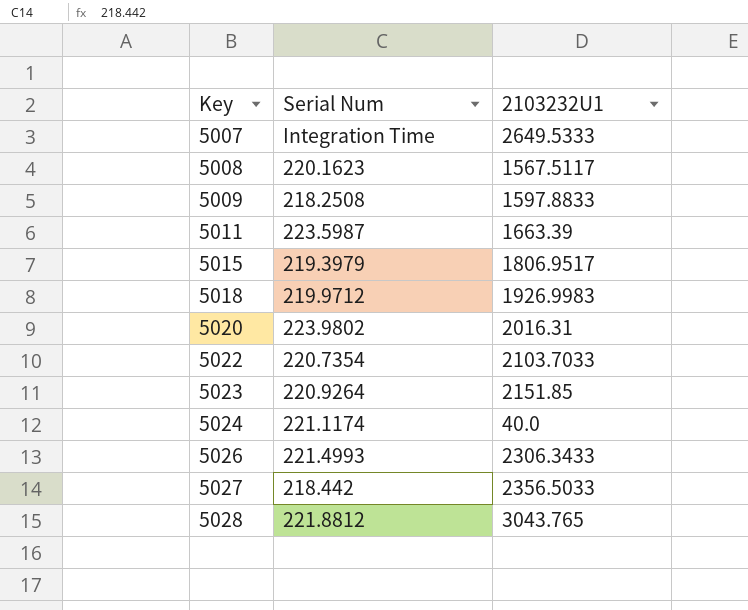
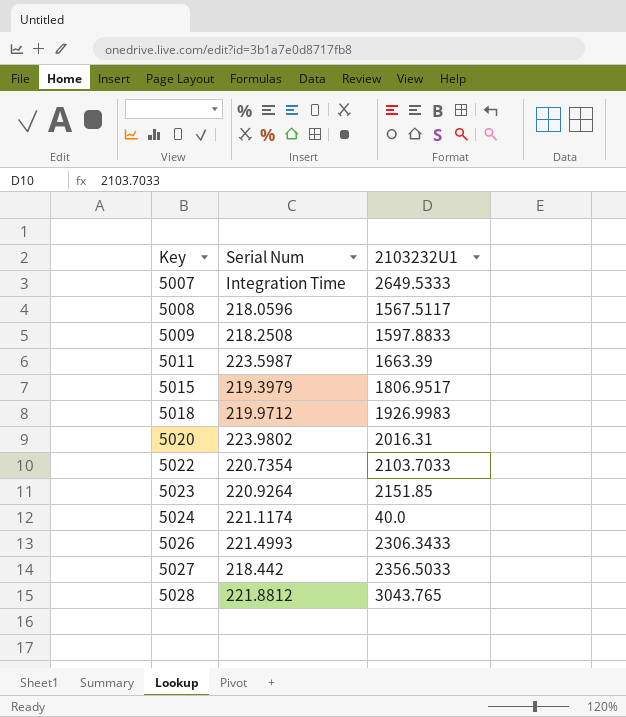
5008 | Serial Num: 220.1623 -> 218.0596

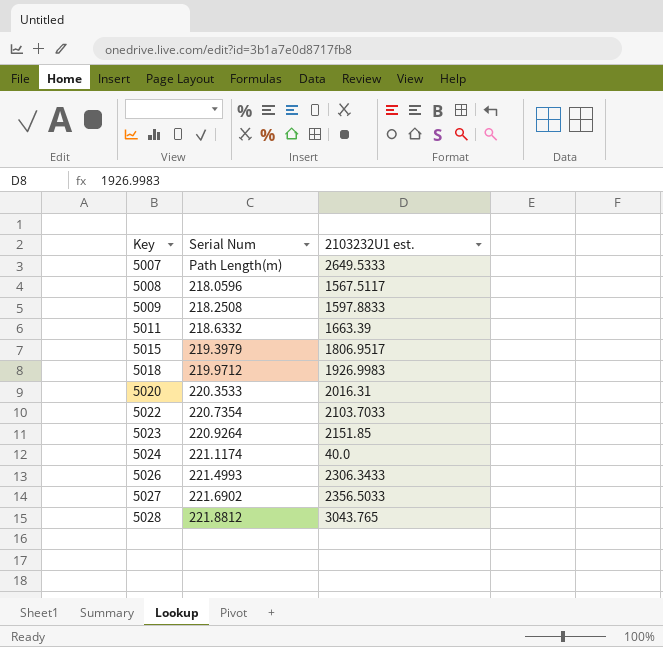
column name: 2103232U1 -> 2103232U1 est.
5007 | Serial Num: Integration Time -> Path Length(m)
5011 | Serial Num: 223.5987 -> 218.6332
5020 | Serial Num: 223.9802 -> 220.3533
5027 | Serial Num: 218.442 -> 221.6902

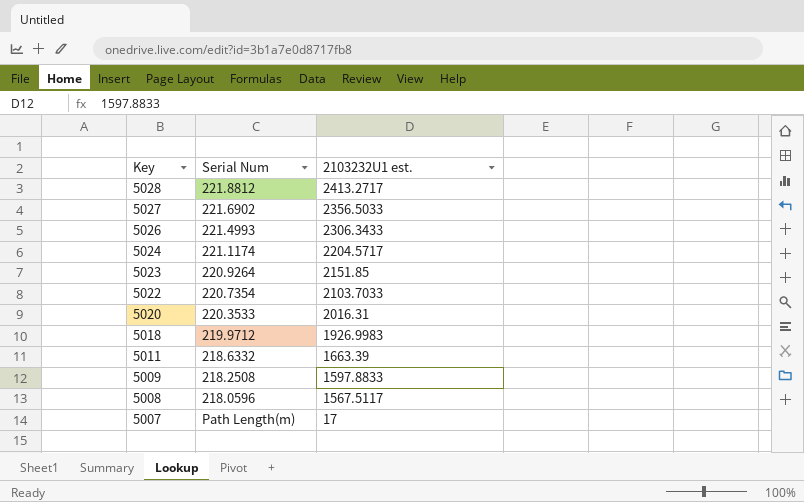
row order: Key ascending -> Key descending
row 5015: 219.3979 | 1806.9517 -> none
5028 | 2103232U1 est.: 3043.765 -> 2413.2717
5024 | 2103232U1 est.: 40.0 -> 2204.5717
5007 | 2103232U1 est.: 2649.5333 -> 17

